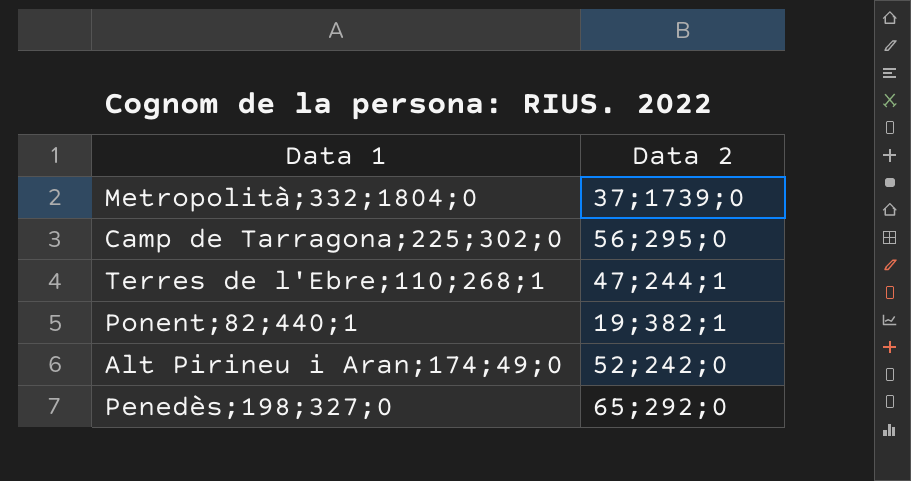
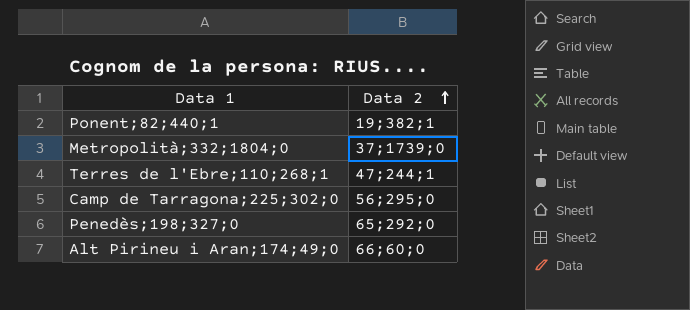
row order: none -> Data 2 ascending
Alt Pirineu i Aran;174;49;0 | Data 2: 52;242;0 -> 66;60;0

